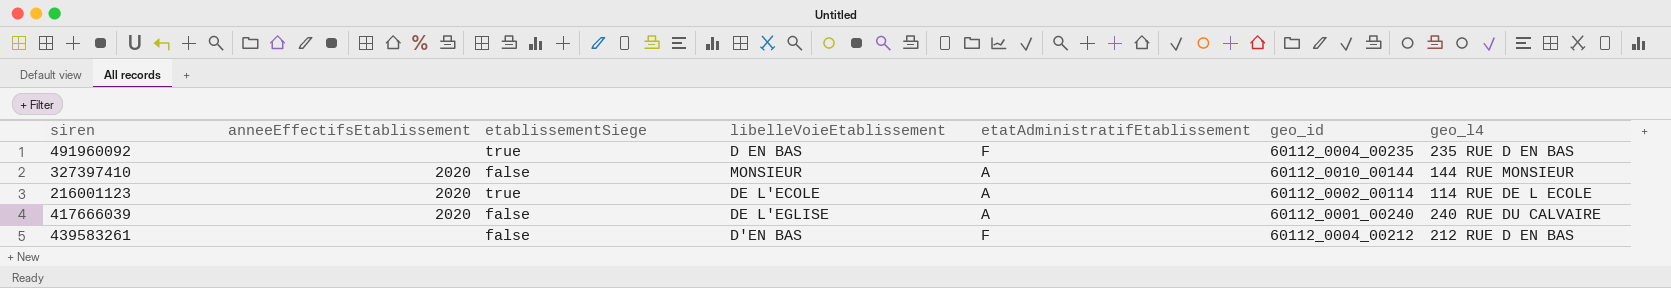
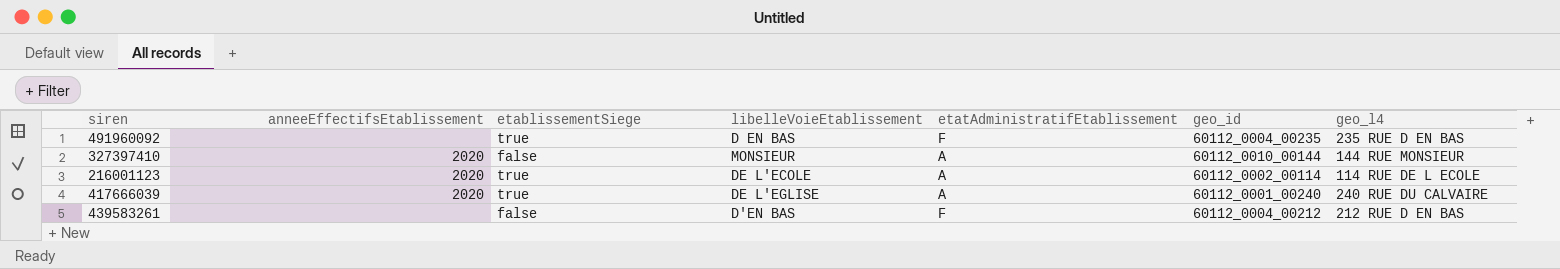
417666039 | etablissementSiege: false -> true

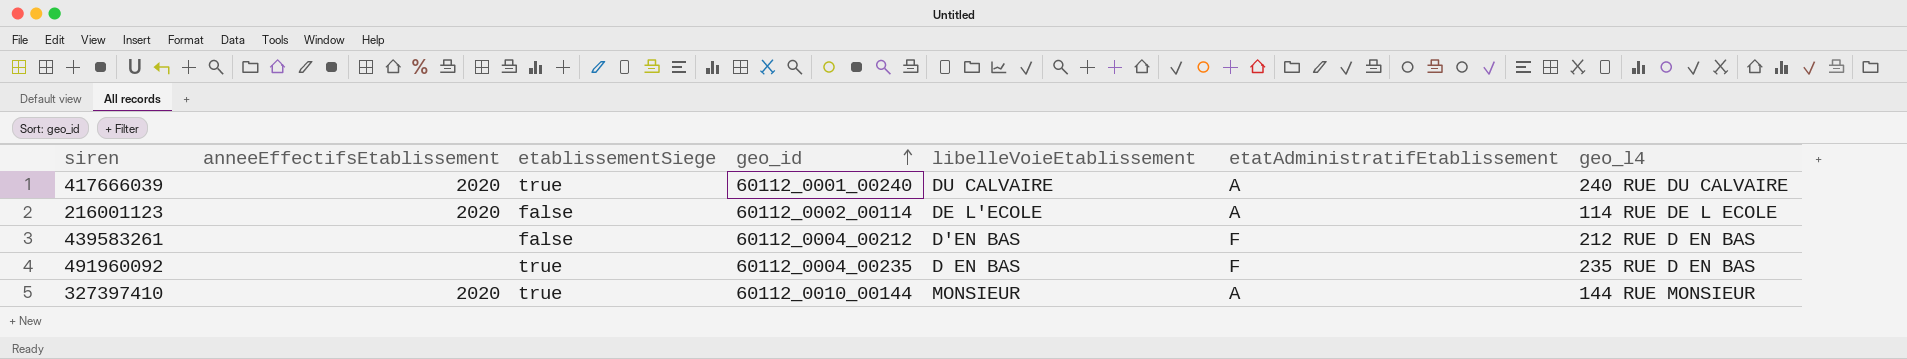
row order: none -> geo_id ascending
column geo_id | position: 6 -> 4
417666039 | libelleVoieEtablissement: DE L'EGLISE -> DU CALVAIRE
216001123 | etablissementSiege: true -> false
327397410 | etablissementSiege: false -> true

